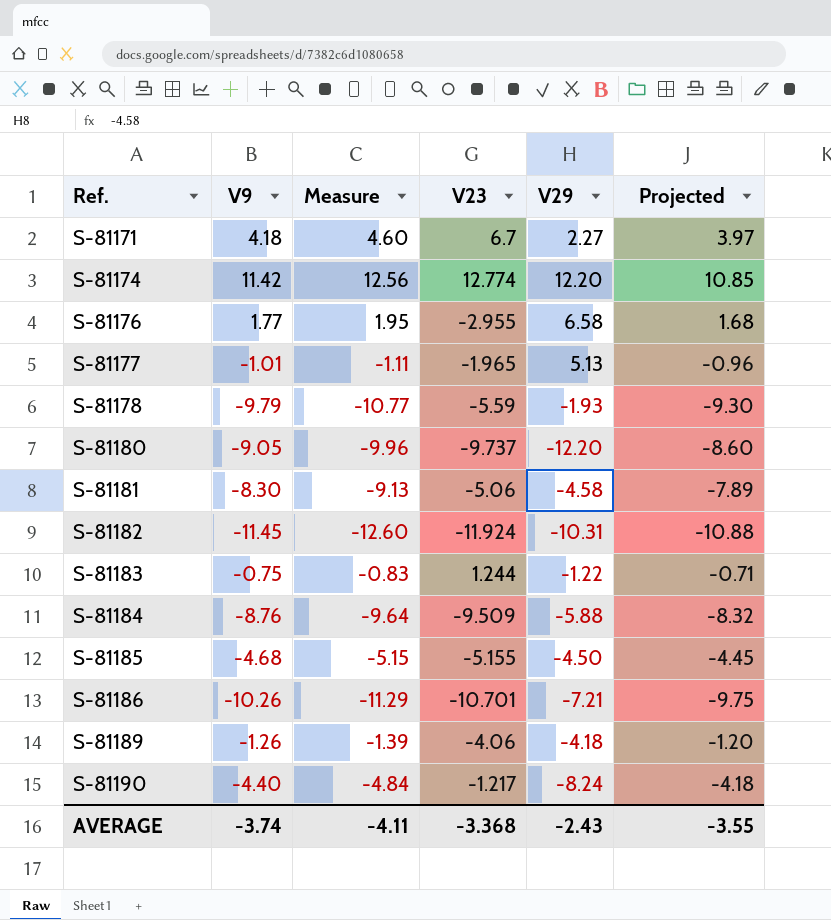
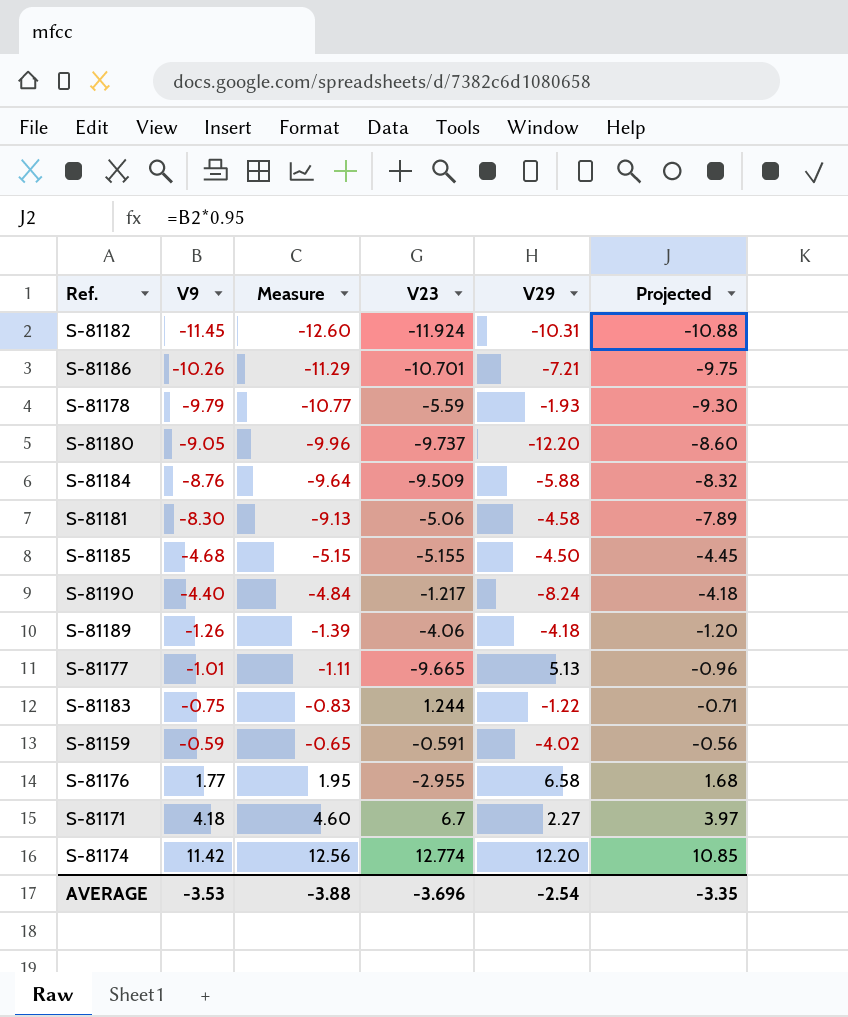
row order: Ref. ascending -> V9 ascending
S-81177 | V23: -1.965 -> -9.665
row S-81159: none -> -0.59 | -0.65 | -0.591 | -4.02 | -0.56
AVERAGE | V9: -3.74 -> -3.53
AVERAGE | Measure: -4.11 -> -3.88
AVERAGE | V23: -3.368 -> -3.696
AVERAGE | V29: -2.43 -> -2.54
AVERAGE | Projected: -3.55 -> -3.35

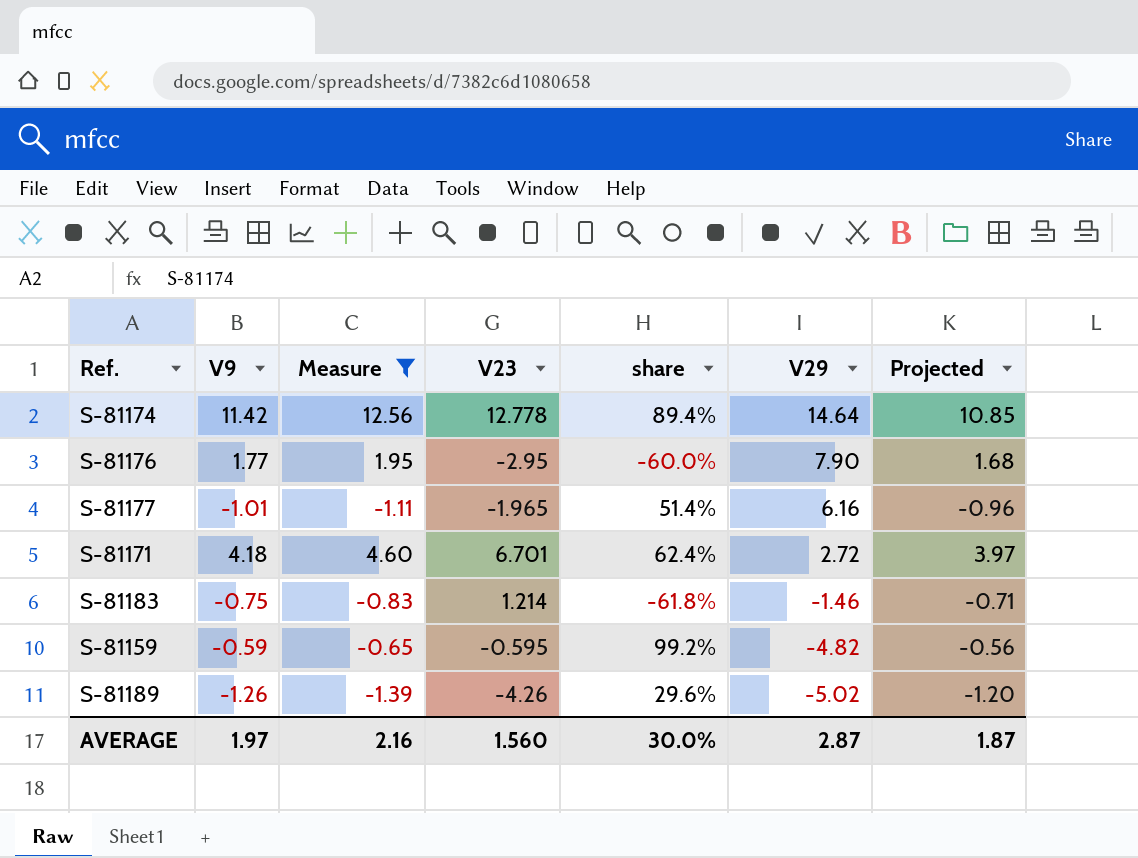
filter: none -> Measure >= -1.39
row order: V9 ascending -> V29 descending
column share | formula: none -> [V9] / [V23]
S-81174 | V23: 12.774 -> 12.778
S-81174 | V29: 12.20 -> 14.64
S-81176 | V23: -2.955 -> -2.95
S-81176 | V29: 6.58 -> 7.90
S-81177 | V23: -9.665 -> -1.965
S-81177 | V29: 5.13 -> 6.16
S-81171 | V23: 6.7 -> 6.701
S-81171 | V29: 2.27 -> 2.72
S-81183 | V23: 1.244 -> 1.214
S-81183 | V29: -1.22 -> -1.46
S-81159 | V23: -0.591 -> -0.595
S-81159 | V29: -4.02 -> -4.82
S-81189 | V23: -4.06 -> -4.26
S-81189 | V29: -4.18 -> -5.02
AVERAGE | V9: -3.53 -> 1.97
AVERAGE | Measure: -3.88 -> 2.16
AVERAGE | V23: -3.696 -> 1.560
AVERAGE | V29: -2.54 -> 2.87
AVERAGE | Projected: -3.35 -> 1.87

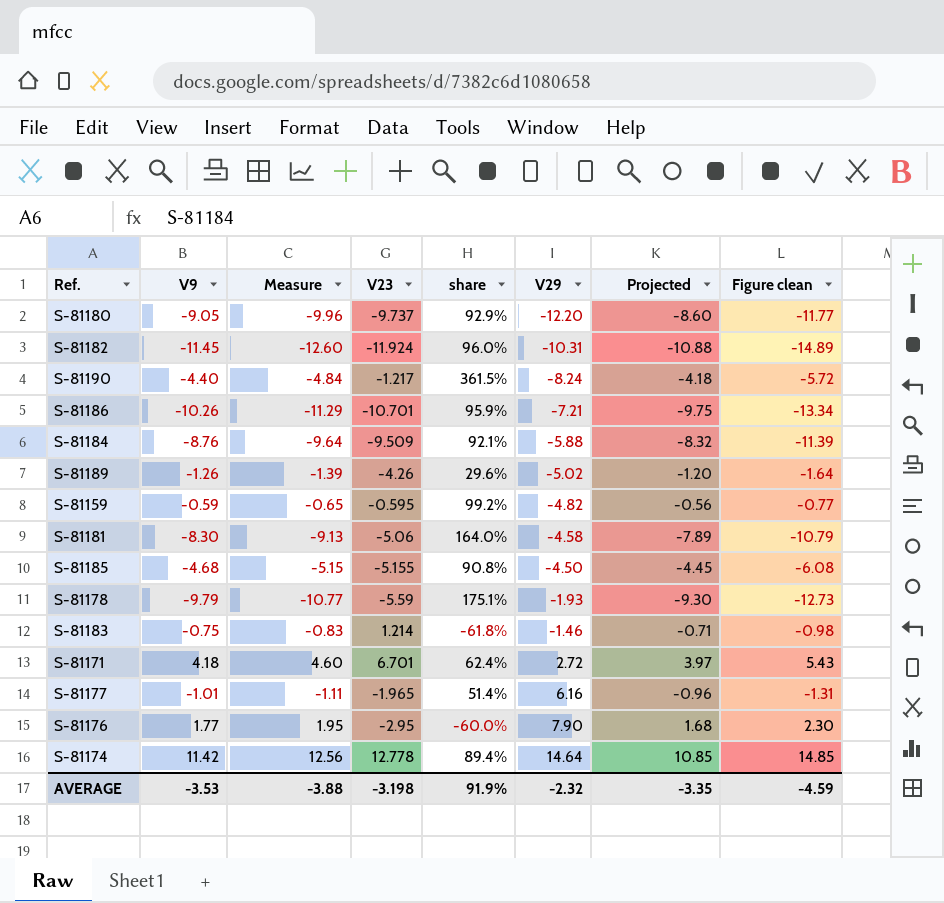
filter: Measure >= -1.39 -> none
row order: V29 descending -> V29 ascending
column Figure clean | formula: none -> [V9] * 1.3
AVERAGE | V9: 1.97 -> -3.53
AVERAGE | Measure: 2.16 -> -3.88
AVERAGE | V23: 1.560 -> -3.198
AVERAGE | share: 30.0% -> 91.9%
AVERAGE | V29: 2.87 -> -2.32
AVERAGE | Projected: 1.87 -> -3.35

